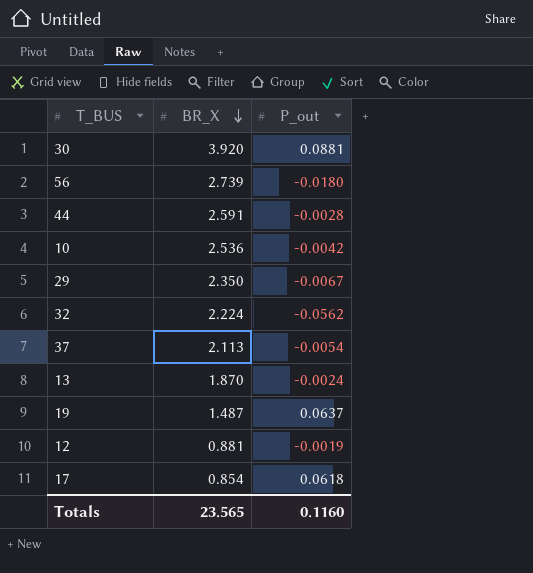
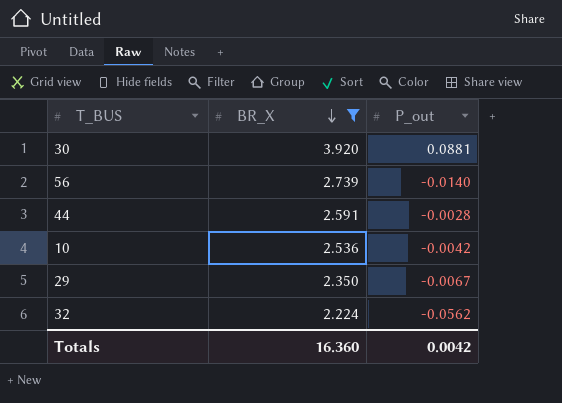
filter: none -> BR_X >= 2.224
56 | P_out: -0.0180 -> -0.0140
Totals | BR_X: 23.565 -> 16.360
Totals | P_out: 0.1160 -> 0.0042

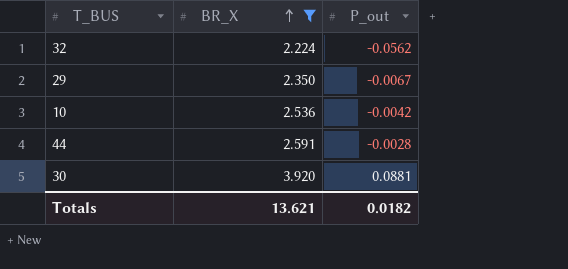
row order: BR_X descending -> BR_X ascending
row 56: 2.739 | -0.0140 -> none
Totals | BR_X: 16.360 -> 13.621
Totals | P_out: 0.0042 -> 0.0182

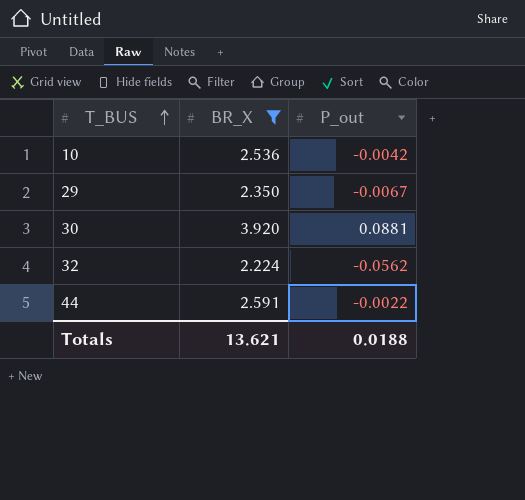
row order: BR_X ascending -> T_BUS ascending
44 | P_out: -0.0028 -> -0.0022
Totals | P_out: 0.0182 -> 0.0188

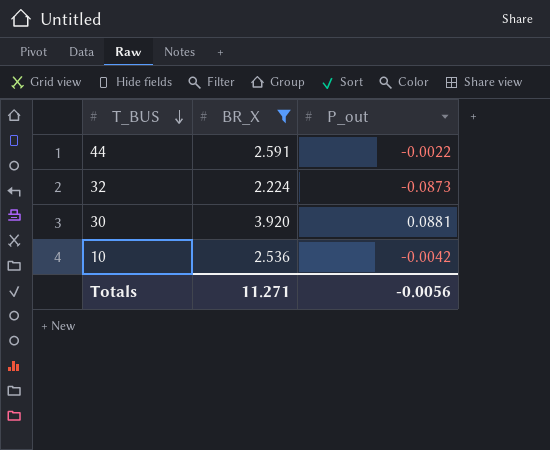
row order: T_BUS ascending -> T_BUS descending
row 29: 2.350 | -0.0067 -> none
32 | P_out: -0.0562 -> -0.0873
Totals | BR_X: 13.621 -> 11.271
Totals | P_out: 0.0188 -> -0.0056

